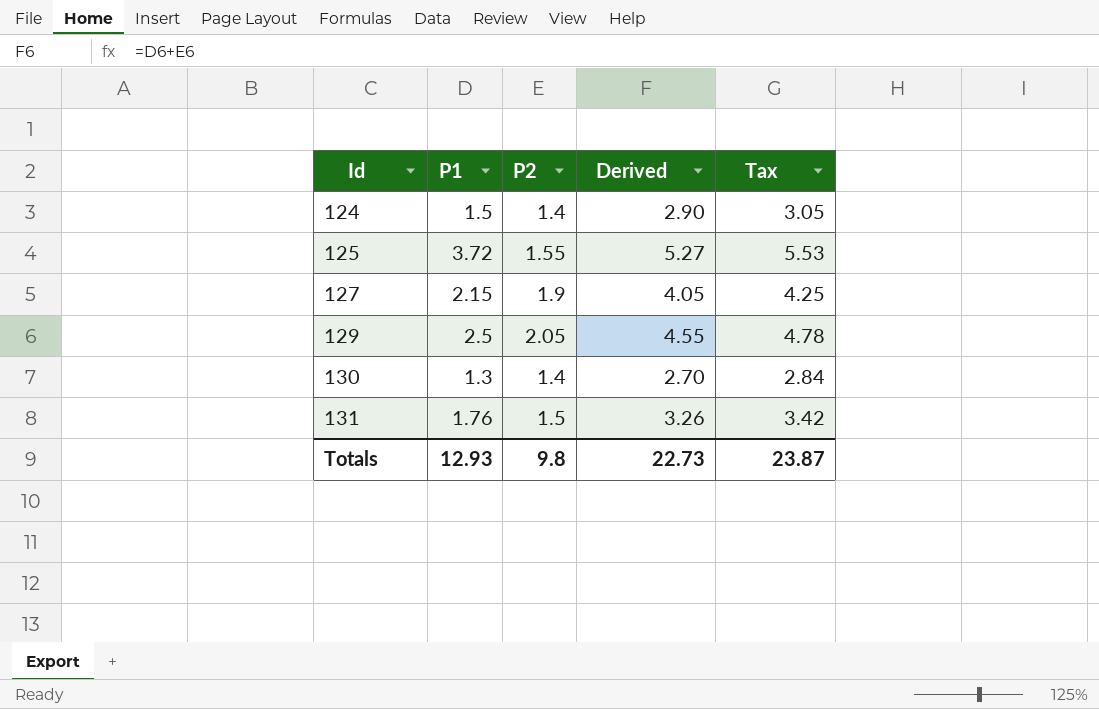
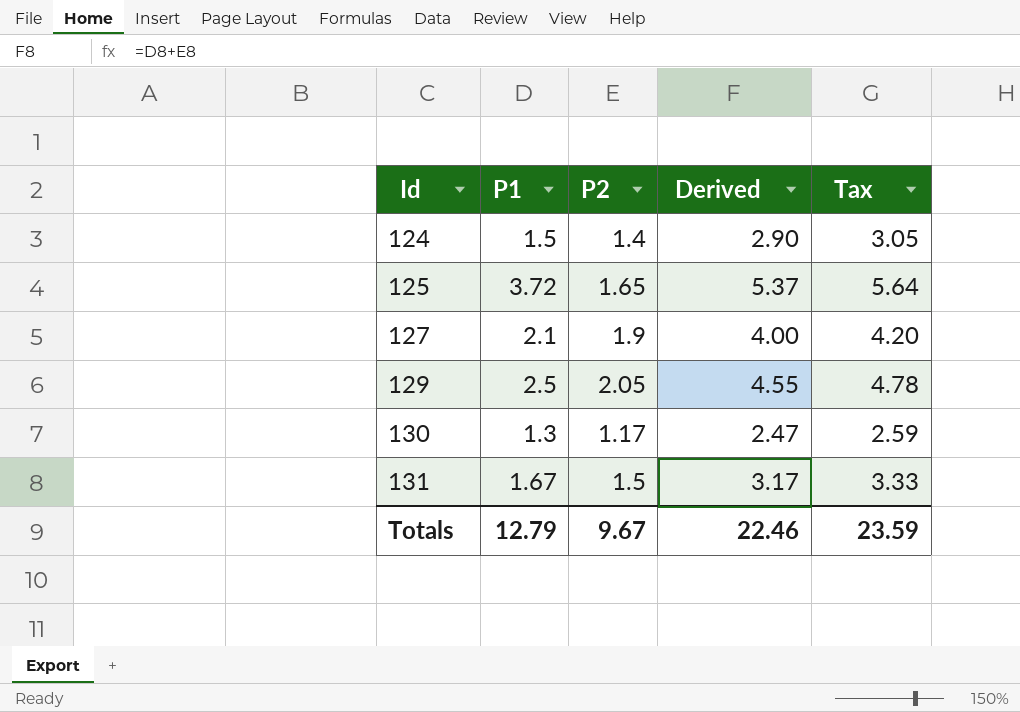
125 | P2: 1.55 -> 1.65
125 | Derived: 5.27 -> 5.37
125 | Tax: 5.53 -> 5.64
127 | P1: 2.15 -> 2.1
127 | Derived: 4.05 -> 4.00
127 | Tax: 4.25 -> 4.20
130 | P2: 1.4 -> 1.17
130 | Derived: 2.70 -> 2.47
130 | Tax: 2.84 -> 2.59
131 | P1: 1.76 -> 1.67
131 | Derived: 3.26 -> 3.17
131 | Tax: 3.42 -> 3.33
Totals | P1: 12.93 -> 12.79
Totals | P2: 9.8 -> 9.67
Totals | Derived: 22.73 -> 22.46
Totals | Tax: 23.87 -> 23.59

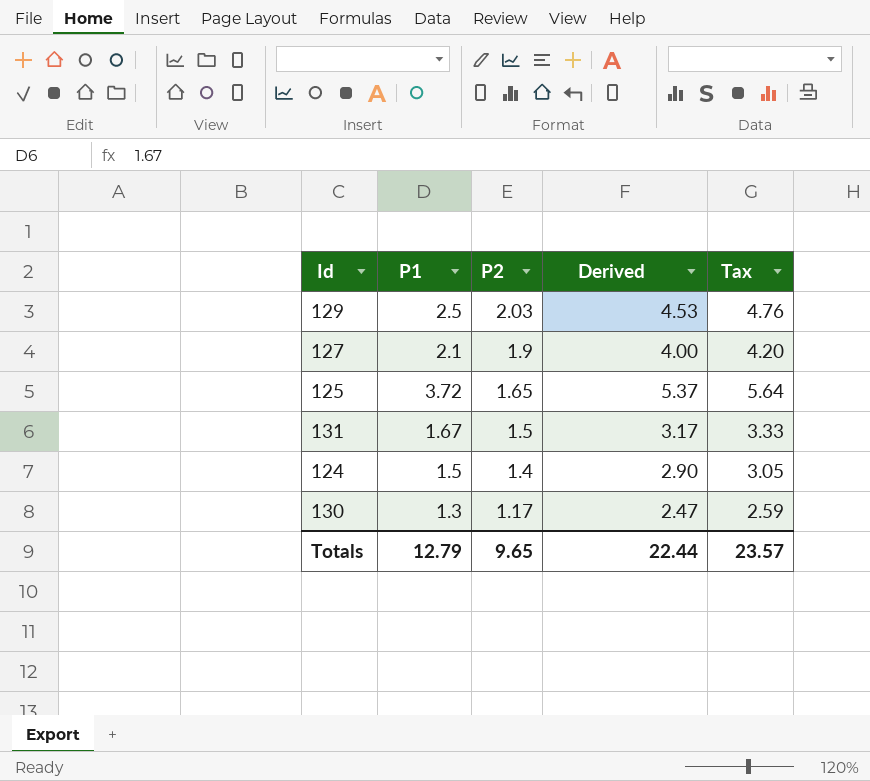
row order: Id ascending -> P2 descending
129 | P2: 2.05 -> 2.03
129 | Derived: 4.55 -> 4.53
129 | Tax: 4.78 -> 4.76
Totals | P2: 9.67 -> 9.65
Totals | Derived: 22.46 -> 22.44
Totals | Tax: 23.59 -> 23.57

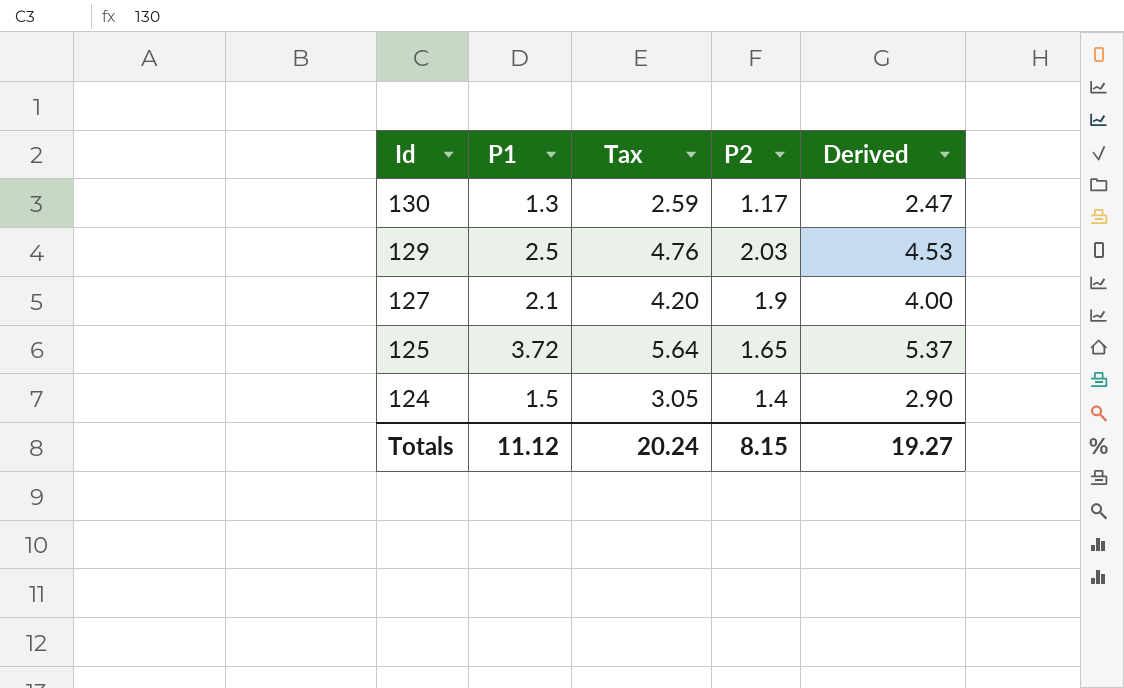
row order: P2 descending -> Id descending
column Tax | position: 5 -> 3
row 131: 1.67 | 1.5 | 3.17 | 3.33 -> none
Totals | P1: 12.79 -> 11.12
Totals | Tax: 23.57 -> 20.24
Totals | P2: 9.65 -> 8.15
Totals | Derived: 22.44 -> 19.27

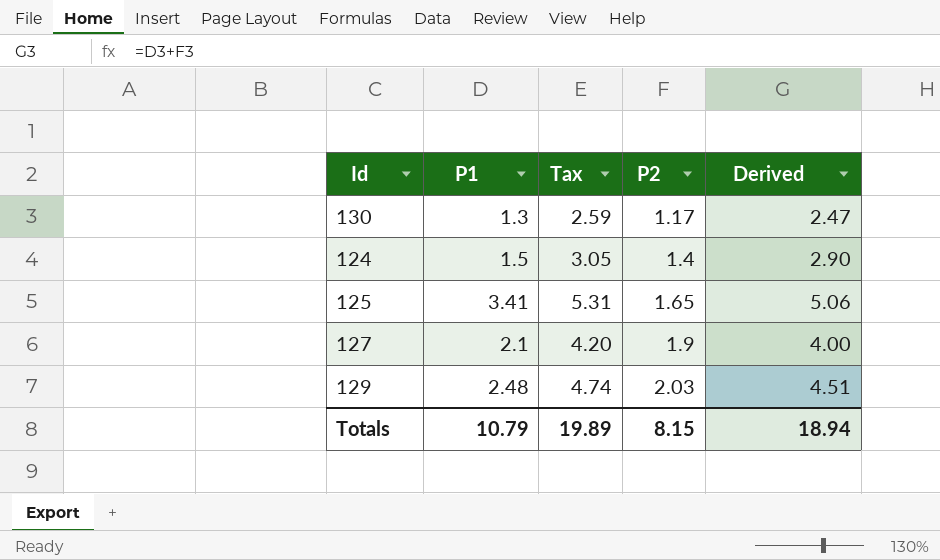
row order: Id descending -> P2 ascending
125 | P1: 3.72 -> 3.41
125 | Tax: 5.64 -> 5.31
125 | Derived: 5.37 -> 5.06
129 | P1: 2.5 -> 2.48
129 | Tax: 4.76 -> 4.74
129 | Derived: 4.53 -> 4.51
Totals | P1: 11.12 -> 10.79
Totals | Tax: 20.24 -> 19.89
Totals | Derived: 19.27 -> 18.94

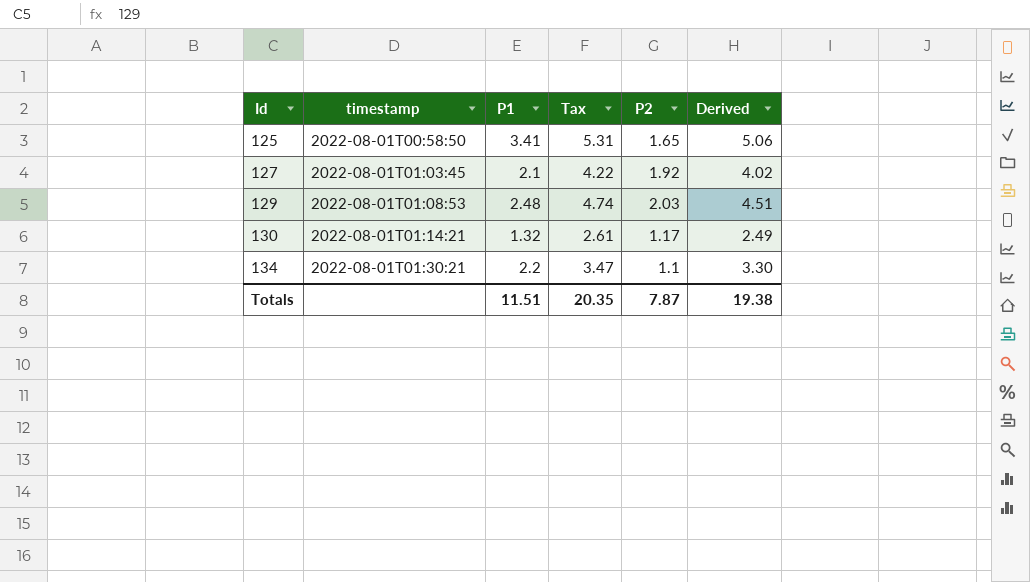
row order: P2 ascending -> Id ascending
column timestamp | position: none -> 2
row 124: 1.5 | 3.05 | 1.4 | 2.90 -> none
127 | Tax: 4.20 -> 4.22
127 | P2: 1.9 -> 1.92
127 | Derived: 4.00 -> 4.02
130 | P1: 1.3 -> 1.32
130 | Tax: 2.59 -> 2.61
130 | Derived: 2.47 -> 2.49
row 134: none -> 2022-08-01T01:30:21 | 2.2 | 3.47 | 1.1 | 3.30
Totals | P1: 10.79 -> 11.51
Totals | Tax: 19.89 -> 20.35
Totals | P2: 8.15 -> 7.87
Totals | Derived: 18.94 -> 19.38

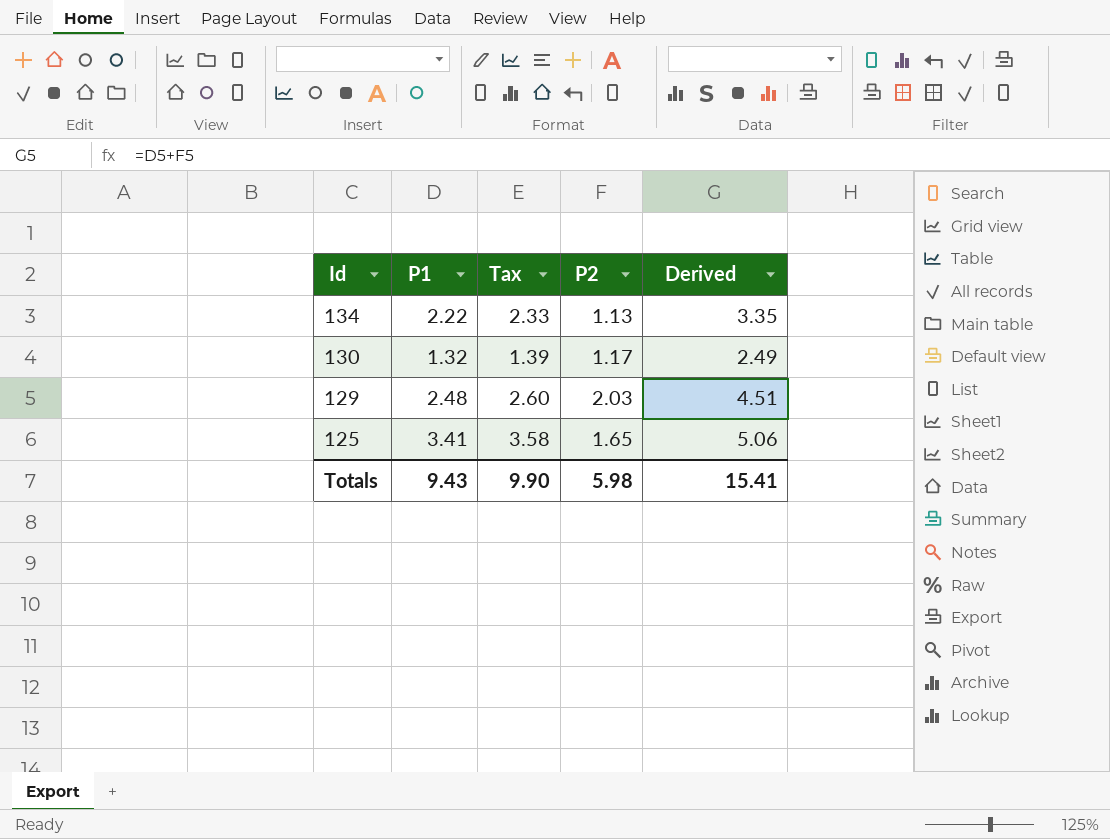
row order: Id ascending -> Id descending
column timestamp | position: 2 -> none
column Tax | formula: [Derived] * 1.05 -> [P1] * 1.05
row 127: 2022-08-01T01:03:45 | 2.1 | 4.22 | 1.92 | 4.02 -> none
134 | P1: 2.2 -> 2.22
134 | P2: 1.1 -> 1.13
134 | Derived: 3.30 -> 3.35
Totals | P1: 11.51 -> 9.43
Totals | Tax: 20.35 -> 9.90
Totals | P2: 7.87 -> 5.98
Totals | Derived: 19.38 -> 15.41

